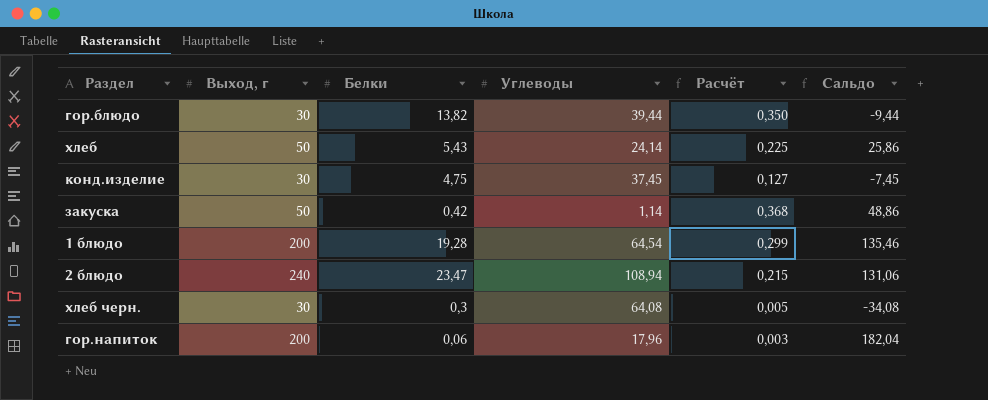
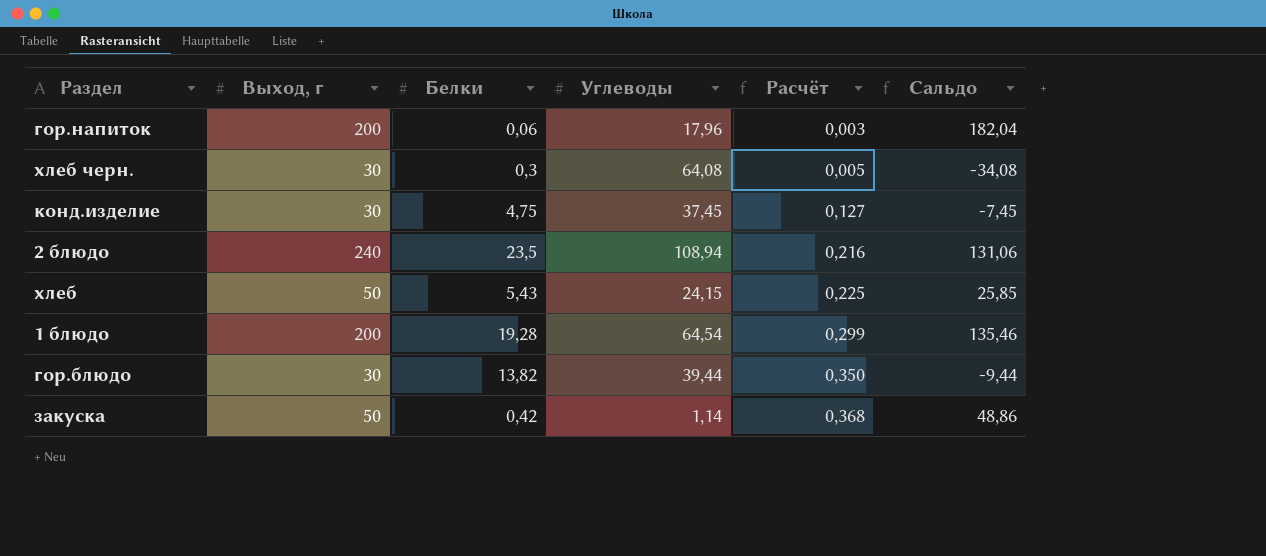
row order: none -> Расчёт ascending
2 блюдо | Белки: 23,47 -> 23,5
2 блюдо | Расчёт: 0,215 -> 0,216
хлеб | Углеводы: 24,14 -> 24,15
хлеб | Сальдо: 25,86 -> 25,85

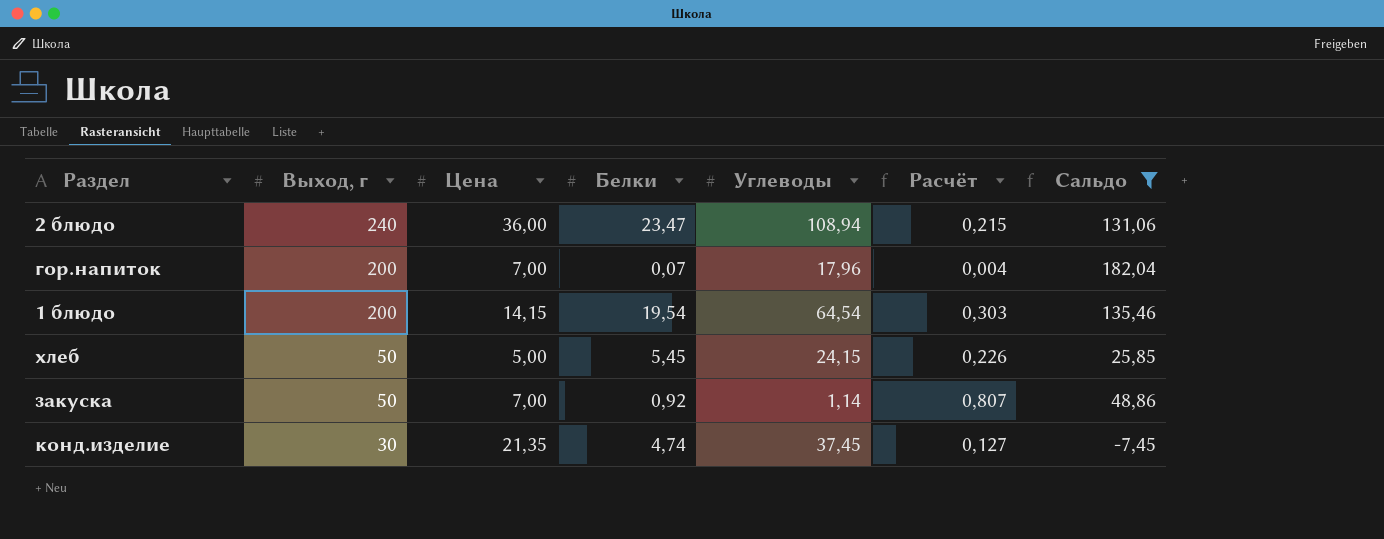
filter: none -> Сальдо >= -7,45
row order: Расчёт ascending -> Выход, г descending
column Цена | position: none -> 3
2 блюдо | Белки: 23,5 -> 23,47
2 блюдо | Расчёт: 0,216 -> 0,215
гор.напиток | Белки: 0,06 -> 0,07
гор.напиток | Расчёт: 0,003 -> 0,004
1 блюдо | Белки: 19,28 -> 19,54
1 блюдо | Расчёт: 0,299 -> 0,303
хлеб | Белки: 5,43 -> 5,45
хлеб | Расчёт: 0,225 -> 0,226
закуска | Белки: 0,42 -> 0,92
закуска | Расчёт: 0,368 -> 0,807
конд.изделие | Белки: 4,75 -> 4,74

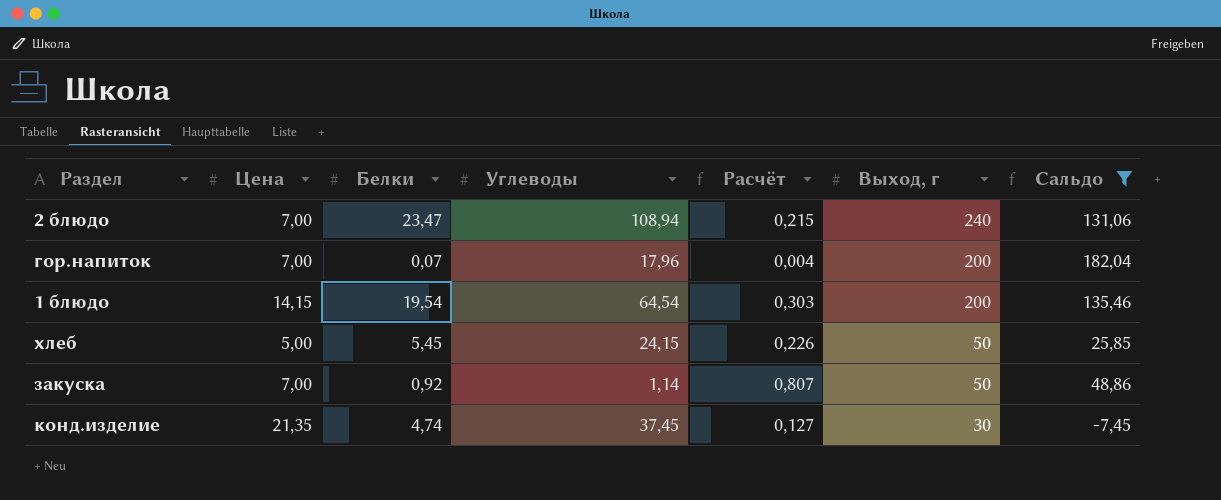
column Выход, г | position: 2 -> 6
2 блюдо | Цена: 36,00 -> 7,00

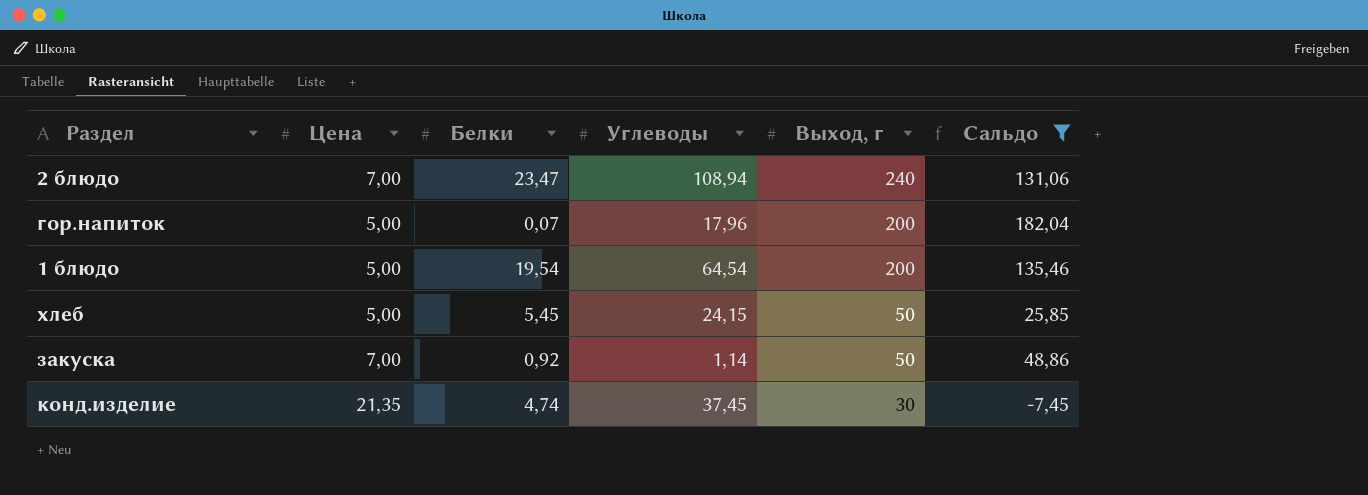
column Расчёт | formula: [Белки] / [Углеводы] -> none
гор.напиток | Цена: 7,00 -> 5,00
1 блюдо | Цена: 14,15 -> 5,00

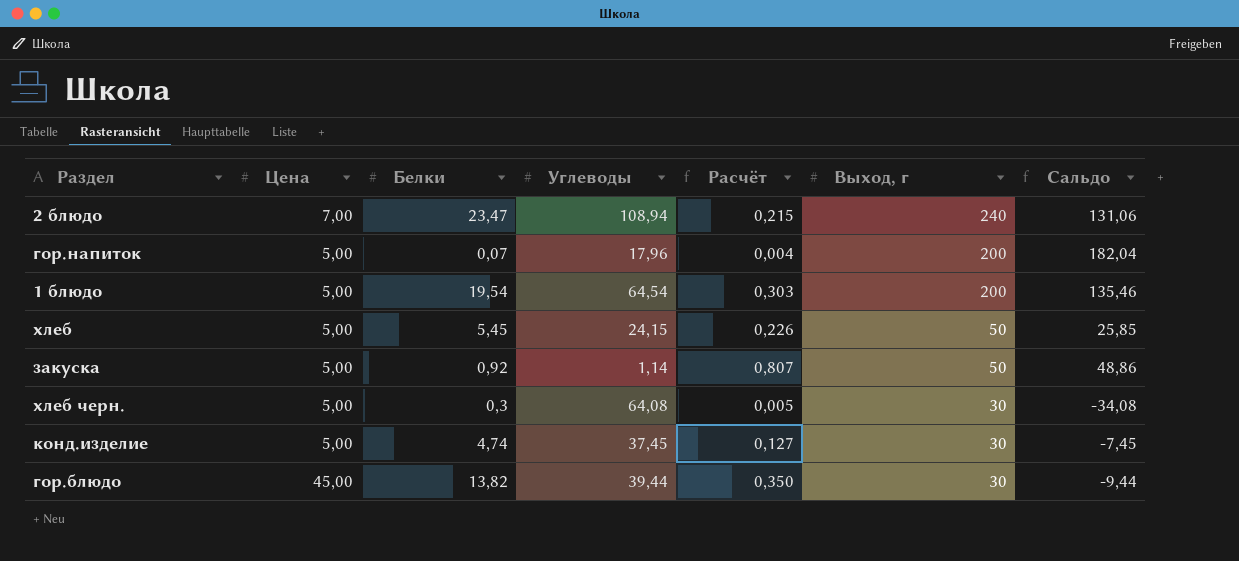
filter: Сальдо >= -7,45 -> none
column Расчёт | formula: none -> [Белки] / [Углеводы]
закуска | Цена: 7,00 -> 5,00
конд.изделие | Цена: 21,35 -> 5,00

